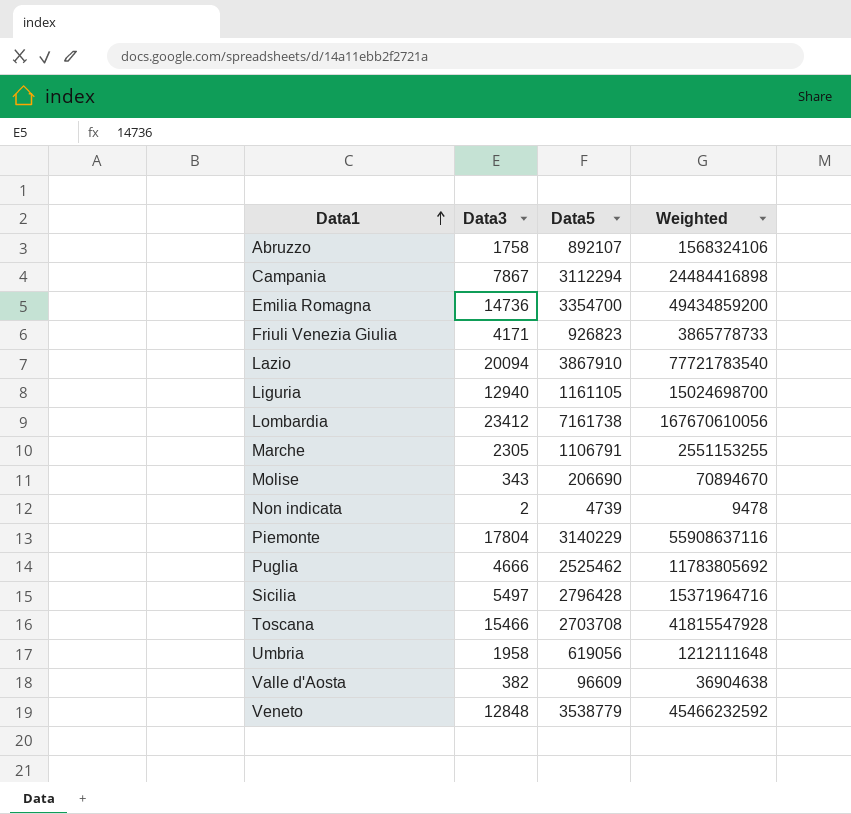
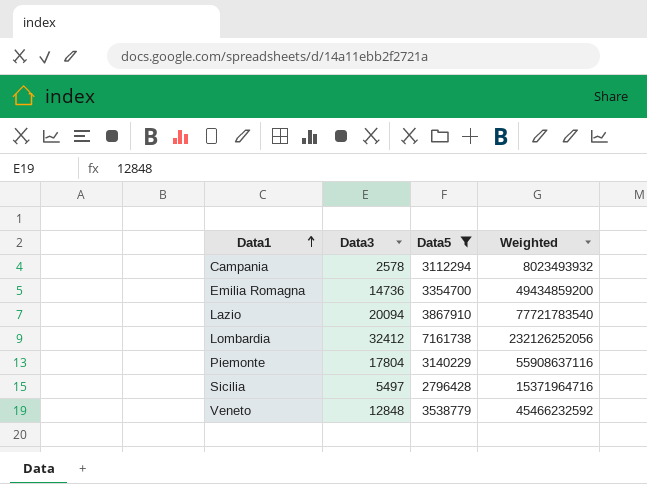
filter: none -> Data5 >= 2796428
Campania | Data3: 7867 -> 2578
Campania | Weighted: 24484416898 -> 8023493932
Lombardia | Data3: 23412 -> 32412
Lombardia | Weighted: 167670610056 -> 232126252056

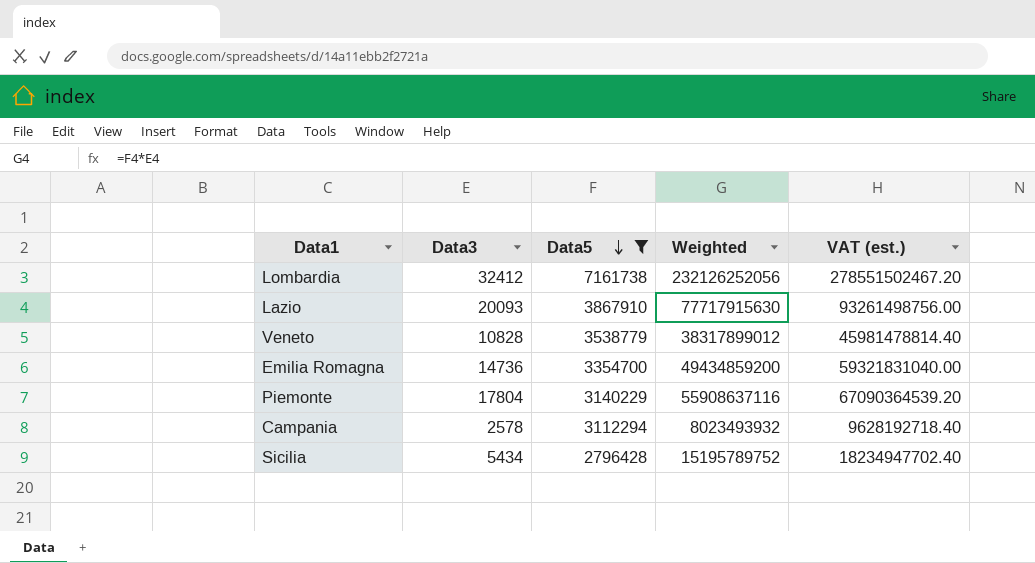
row order: Data1 ascending -> Data5 descending
column VAT (est.) | formula: none -> [Weighted] * 1.2
Lazio | Data3: 20094 -> 20093
Lazio | Weighted: 77721783540 -> 77717915630
Veneto | Data3: 12848 -> 10828
Veneto | Weighted: 45466232592 -> 38317899012
Sicilia | Data3: 5497 -> 5434
Sicilia | Weighted: 15371964716 -> 15195789752

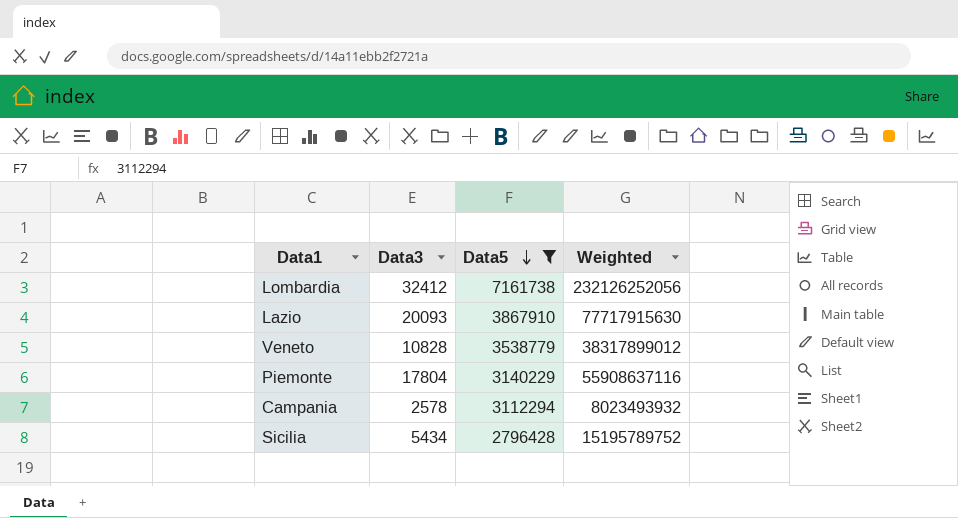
column VAT (est.) | formula: [Weighted] * 1.2 -> none
row Emilia Romagna: 14736 | 3354700 | 49434859200 | 59321831040.00 -> none

